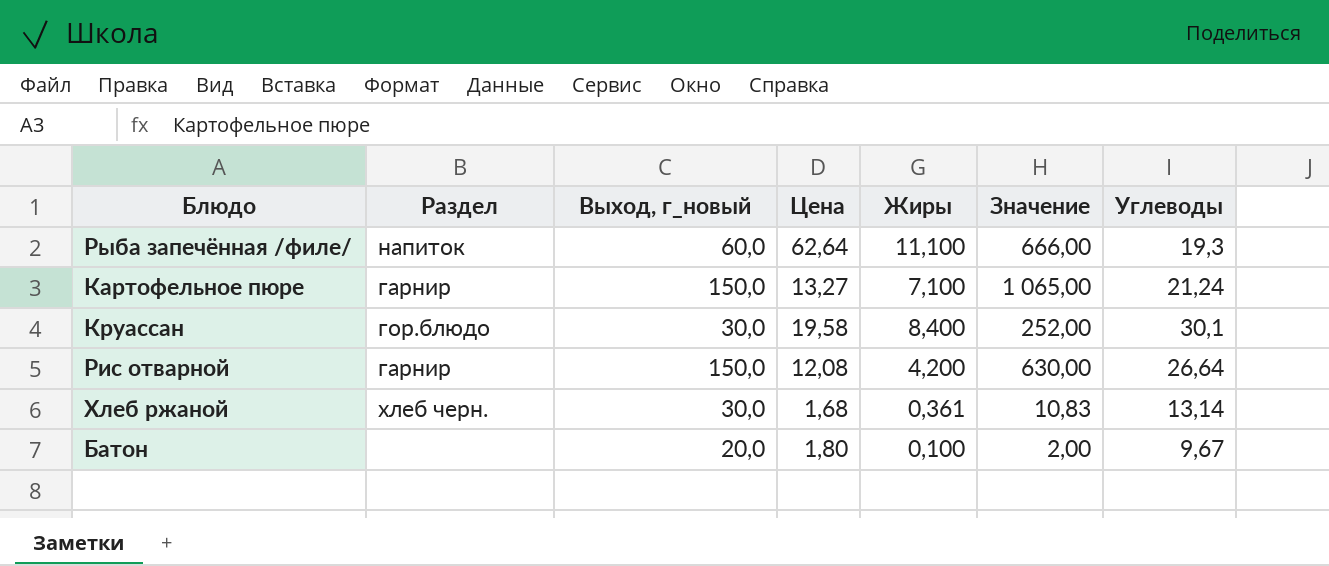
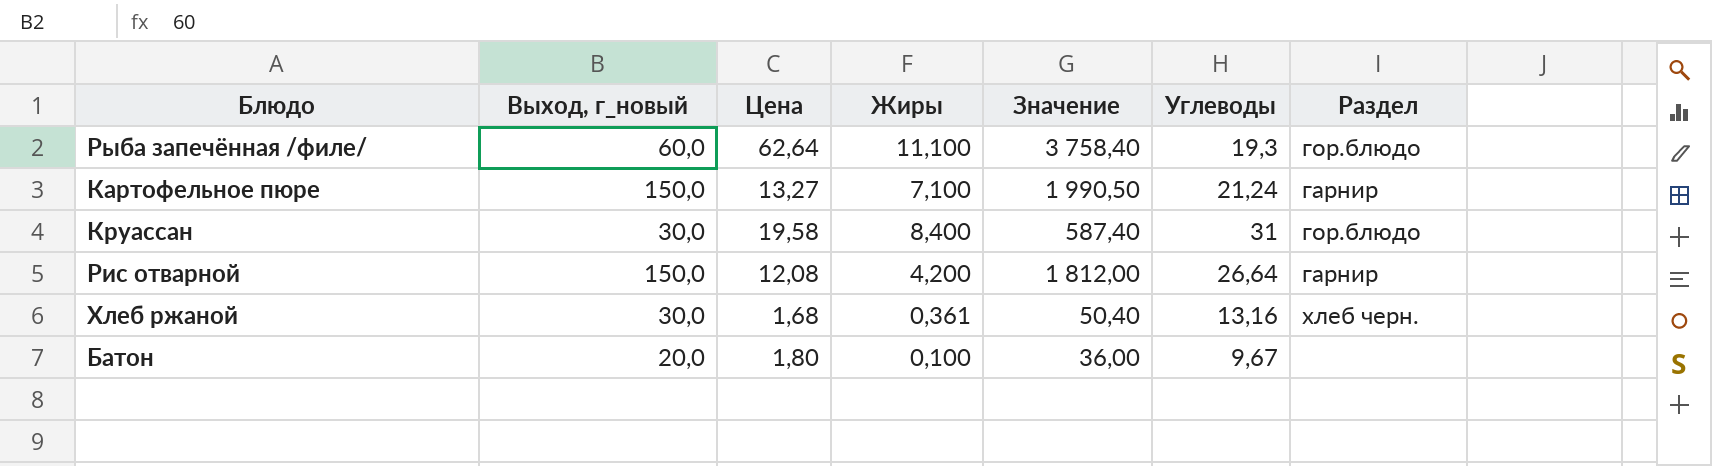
column Значение | formula: [Выход, г_новый] * [Жиры] -> [Выход, г_новый] * [Цена]
column Раздел | position: 2 -> 7
Рыба запечённая /филе/ | Раздел: напиток -> гор.блюдо
Круассан | Углеводы: 30,1 -> 31
Хлеб ржаной | Углеводы: 13,14 -> 13,16

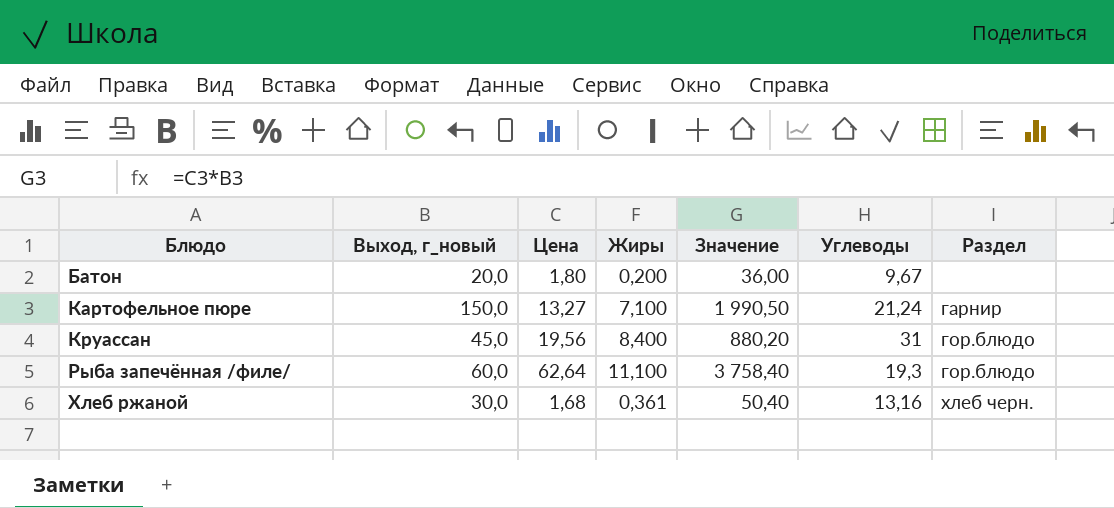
row order: none -> Блюдо ascending
row Рис отварной: 150,0 | 12,08 | 4,200 | 1 812,00 | 26,64 | гарнир -> none
Батон | Жиры: 0,100 -> 0,200
Круассан | Выход, г_новый: 30,0 -> 45,0
Круассан | Цена: 19,58 -> 19,56
Круассан | Значение: 587,40 -> 880,20

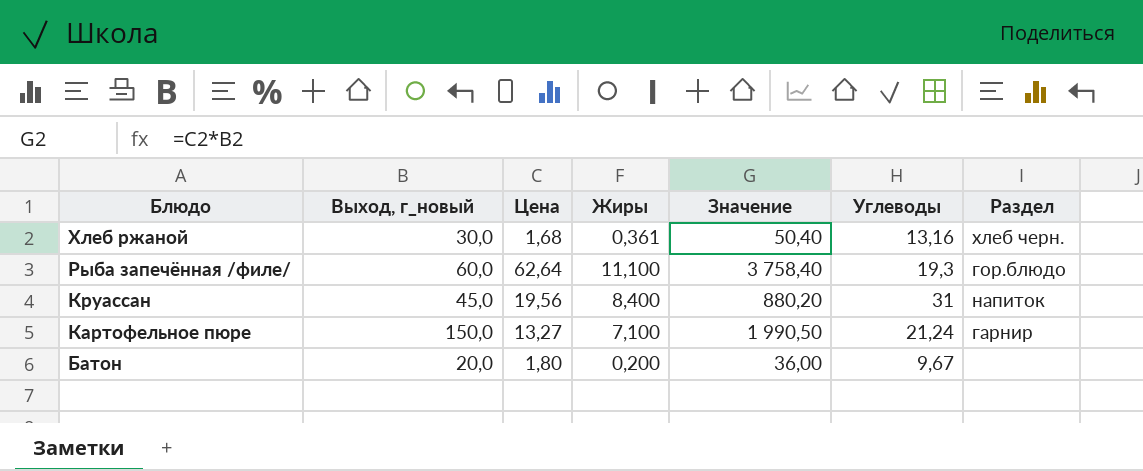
row order: Блюдо ascending -> Блюдо descending
Круассан | Раздел: гор.блюдо -> напиток

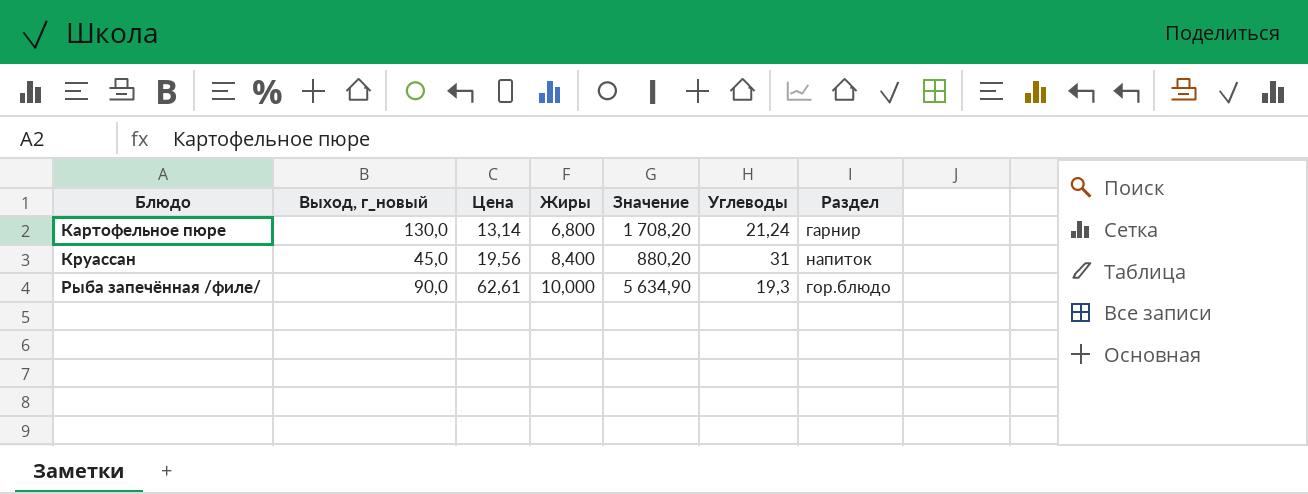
row order: Блюдо descending -> Блюдо ascending
row Хлеб ржаной: 30,0 | 1,68 | 0,361 | 50,40 | 13,16 | хлеб черн. -> none
row Батон: 20,0 | 1,80 | 0,200 | 36,00 | 9,67 | none -> none
Картофельное пюре | Выход, г_новый: 150,0 -> 130,0
Картофельное пюре | Цена: 13,27 -> 13,14
Картофельное пюре | Жиры: 7,100 -> 6,800
Картофельное пюре | Значение: 1 990,50 -> 1 708,20
Рыба запечённая /филе/ | Выход, г_новый: 60,0 -> 90,0
Рыба запечённая /филе/ | Цена: 62,64 -> 62,61
Рыба запечённая /филе/ | Жиры: 11,100 -> 10,000
Рыба запечённая /филе/ | Значение: 3 758,40 -> 5 634,90

